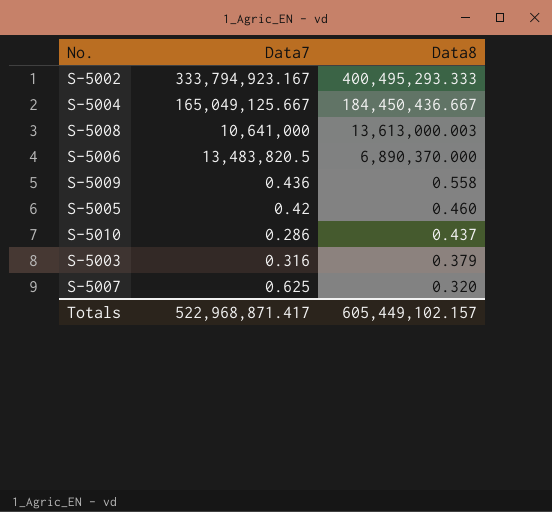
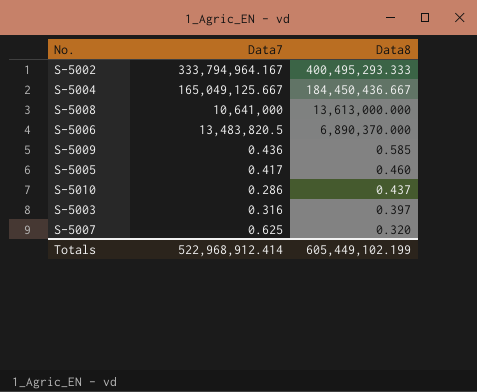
S-5002 | Data7: 333,794,923.167 -> 333,794,964.167
S-5008 | Data8: 13,613,000.003 -> 13,613,000.000
S-5009 | Data8: 0.558 -> 0.585
S-5005 | Data7: 0.42 -> 0.417
S-5003 | Data8: 0.379 -> 0.397
Totals | Data7: 522,968,871.417 -> 522,968,912.414
Totals | Data8: 605,449,102.157 -> 605,449,102.199

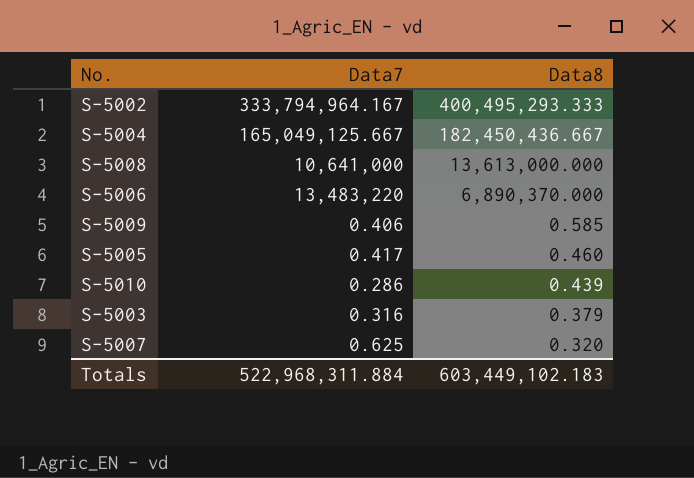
S-5004 | Data8: 184,450,436.667 -> 182,450,436.667
S-5006 | Data7: 13,483,820.5 -> 13,483,220
S-5009 | Data7: 0.436 -> 0.406
S-5010 | Data8: 0.437 -> 0.439
S-5003 | Data8: 0.397 -> 0.379
Totals | Data7: 522,968,912.414 -> 522,968,311.884
Totals | Data8: 605,449,102.199 -> 603,449,102.183

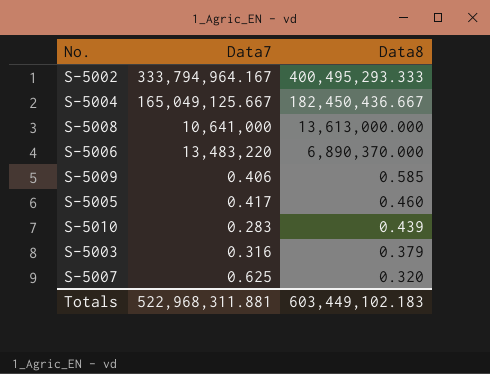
S-5010 | Data7: 0.286 -> 0.283
Totals | Data7: 522,968,311.884 -> 522,968,311.881

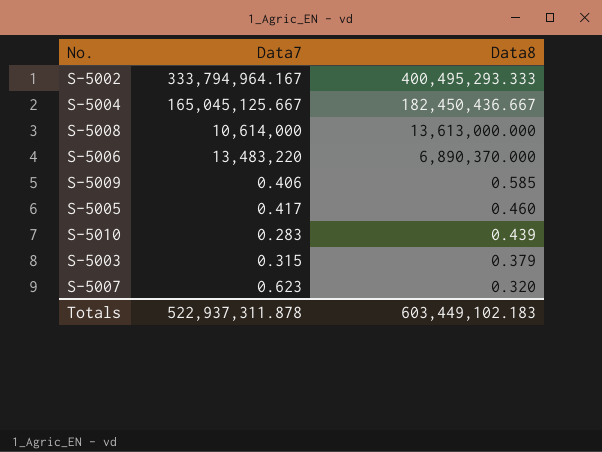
S-5004 | Data7: 165,049,125.667 -> 165,045,125.667
S-5008 | Data7: 10,641,000 -> 10,614,000
S-5003 | Data7: 0.316 -> 0.315
S-5007 | Data7: 0.625 -> 0.623
Totals | Data7: 522,968,311.881 -> 522,937,311.878

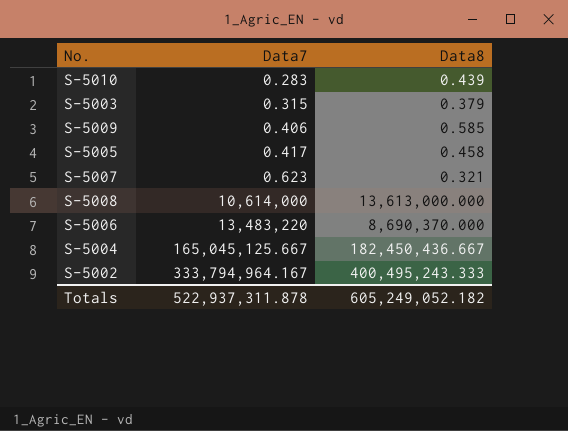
row order: Data8 descending -> Data7 ascending
S-5005 | Data8: 0.460 -> 0.458
S-5007 | Data8: 0.320 -> 0.321
S-5006 | Data8: 6,890,370.000 -> 8,690,370.000
S-5002 | Data8: 400,495,293.333 -> 400,495,243.333
Totals | Data8: 603,449,102.183 -> 605,249,052.182

